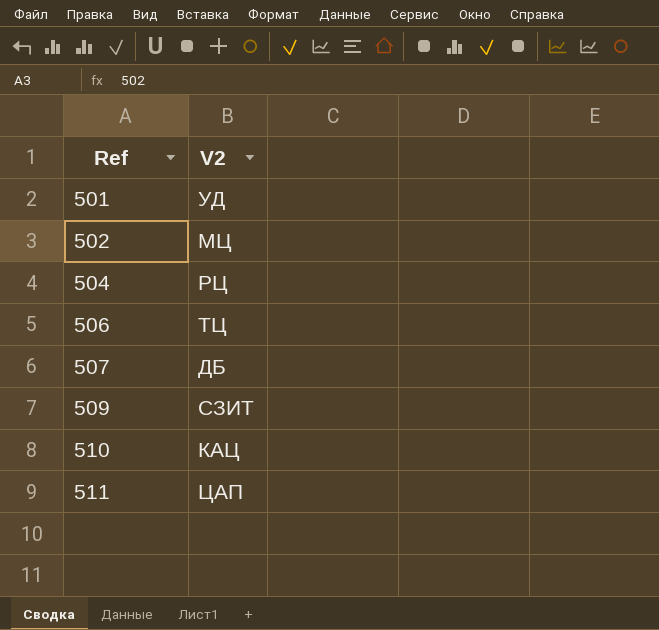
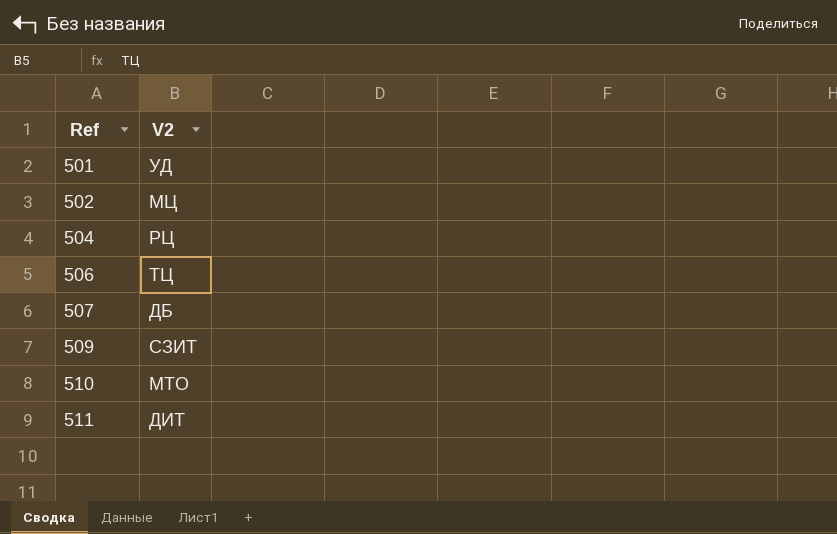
510 | V2: КАЦ -> МТО
511 | V2: ЦАП -> ДИТ

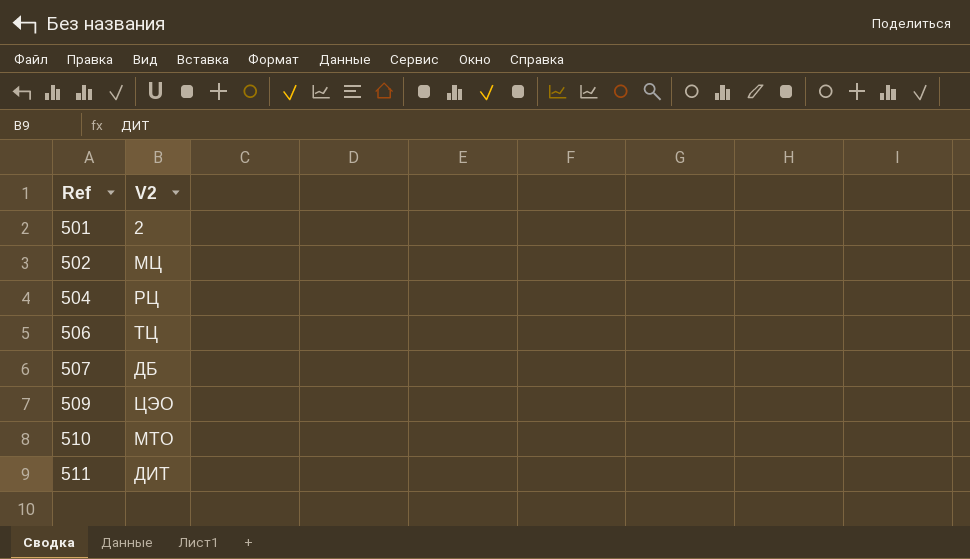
501 | V2: УД -> 2
509 | V2: СЗИТ -> ЦЭО

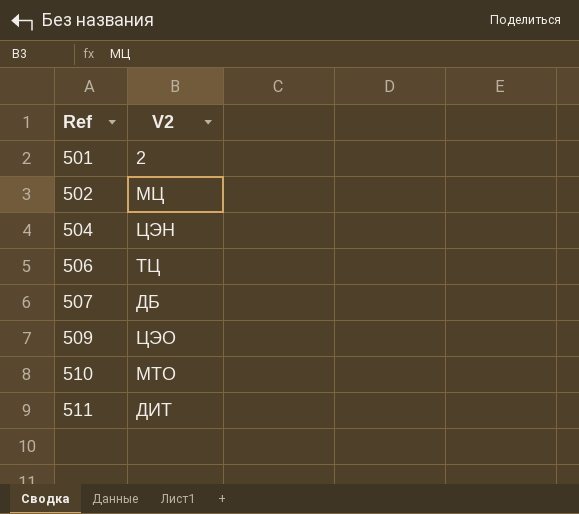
504 | V2: РЦ -> ЦЭН

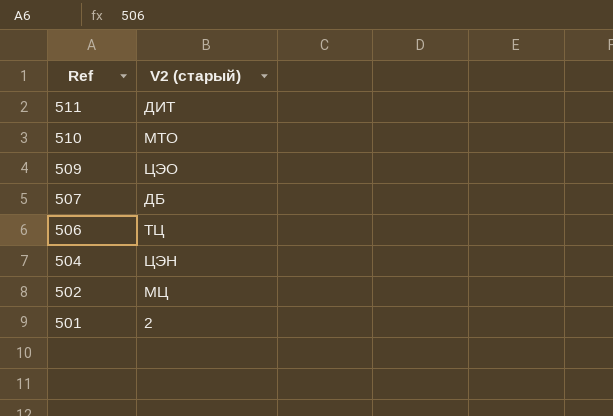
row order: Ref ascending -> Ref descending
column name: V2 -> V2 (старый)

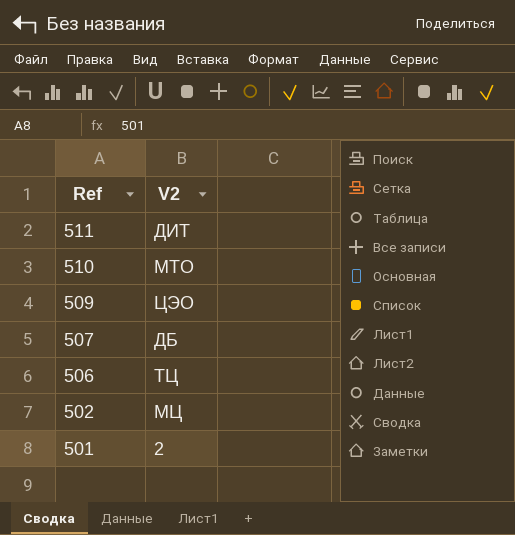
column name: V2 (старый) -> V2
row 504: ЦЭН -> none

